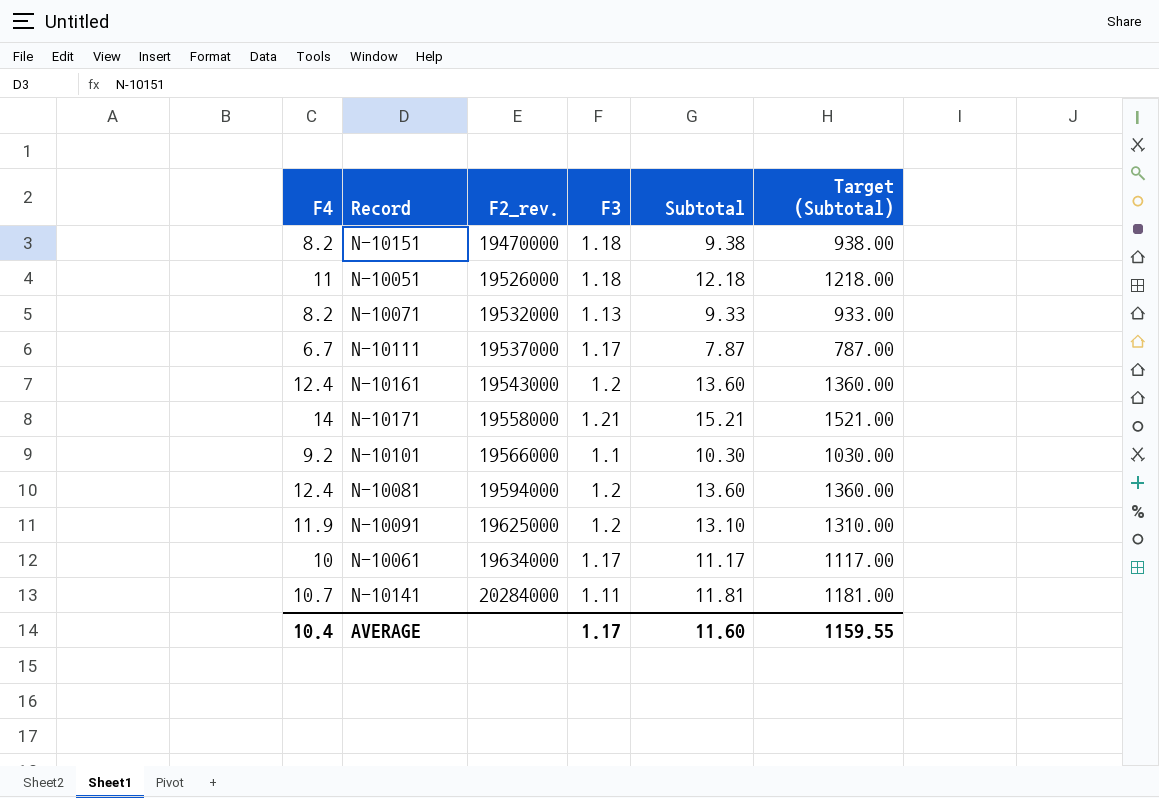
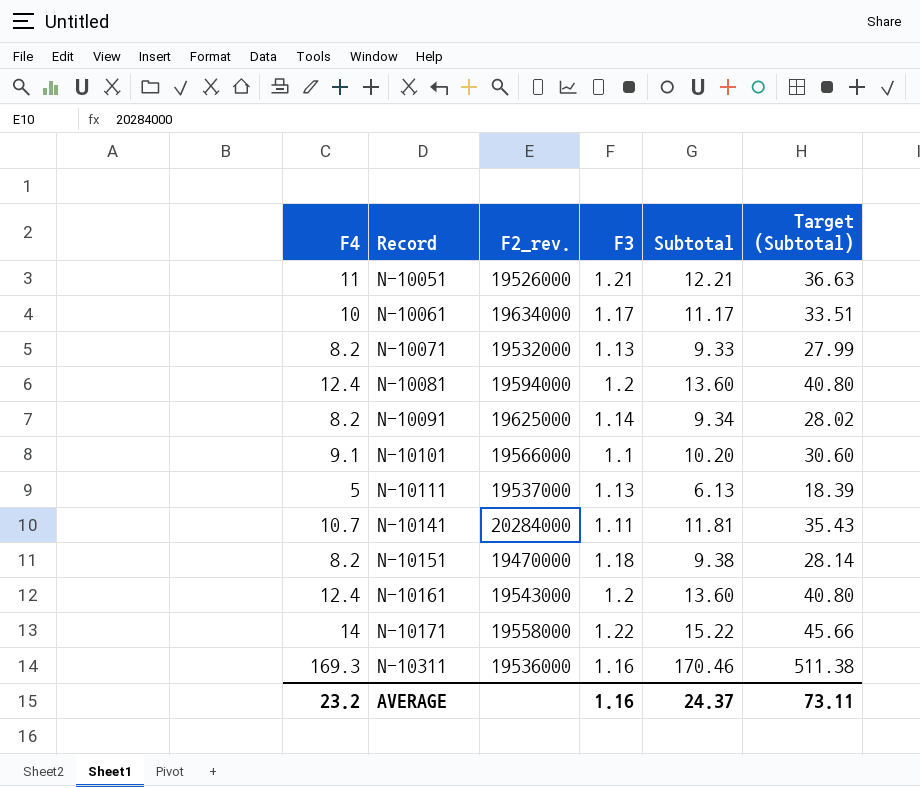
row order: F2_rev. ascending -> Record ascending
column Target (Subtotal) | formula: [Subtotal] * 100 -> [Subtotal] * 3
N-10051 | F3: 1.18 -> 1.21
N-10051 | Subtotal: 12.18 -> 12.21
N-10091 | F4: 11.9 -> 8.2
N-10091 | F3: 1.2 -> 1.14
N-10091 | Subtotal: 13.10 -> 9.34
N-10101 | F4: 9.2 -> 9.1
N-10101 | Subtotal: 10.30 -> 10.20
N-10111 | F4: 6.7 -> 5
N-10111 | F3: 1.17 -> 1.13
N-10111 | Subtotal: 7.87 -> 6.13
N-10171 | F3: 1.21 -> 1.22
N-10171 | Subtotal: 15.21 -> 15.22
row N-10311: none -> 169.3 | 19536000 | 1.16 | 170.46 | 511.38
AVERAGE | F4: 10.4 -> 23.2
AVERAGE | F3: 1.17 -> 1.16
AVERAGE | Subtotal: 11.60 -> 24.37
AVERAGE | Target (Subtotal): 1159.55 -> 73.11

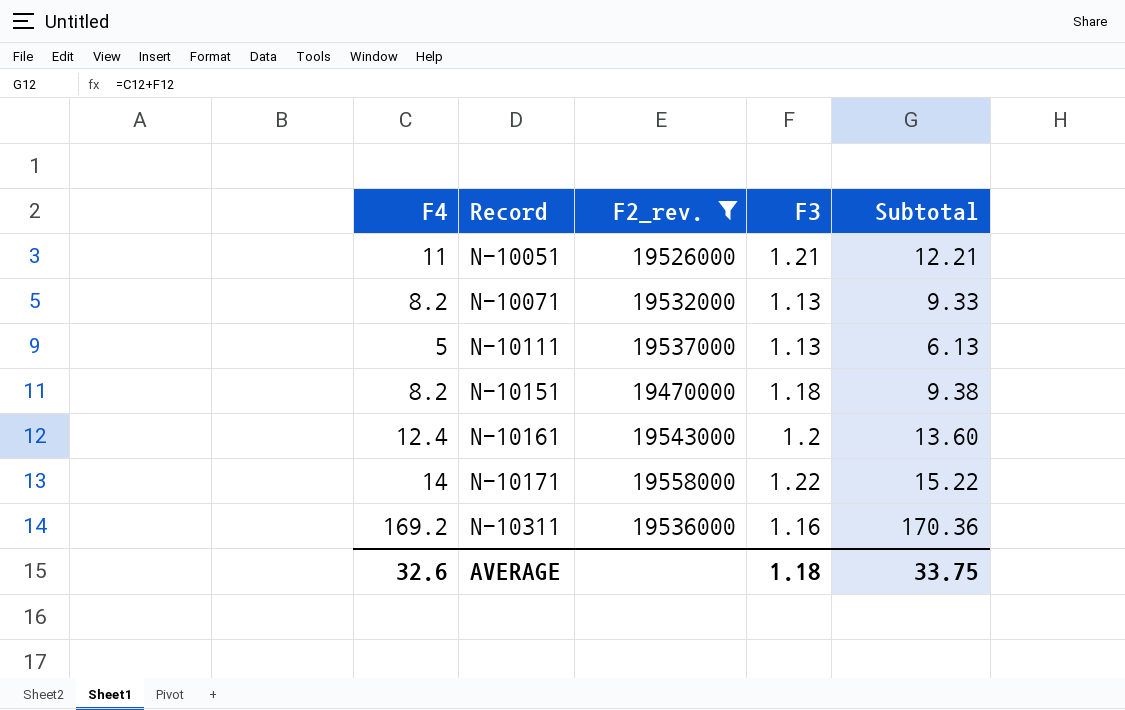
filter: none -> F2_rev. <= 19558000
column Target (Subtotal) | formula: [Subtotal] * 3 -> none
N-10311 | F4: 169.3 -> 169.2
N-10311 | Subtotal: 170.46 -> 170.36
AVERAGE | F4: 23.2 -> 32.6
AVERAGE | F3: 1.16 -> 1.18
AVERAGE | Subtotal: 24.37 -> 33.75

